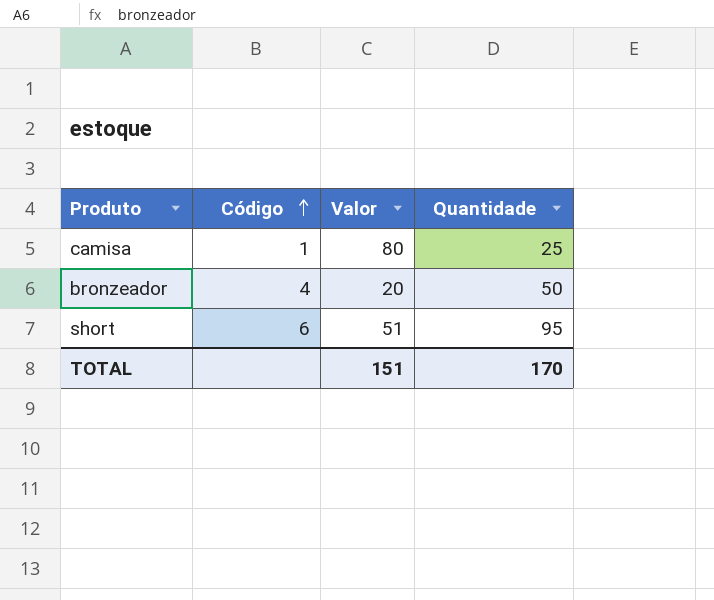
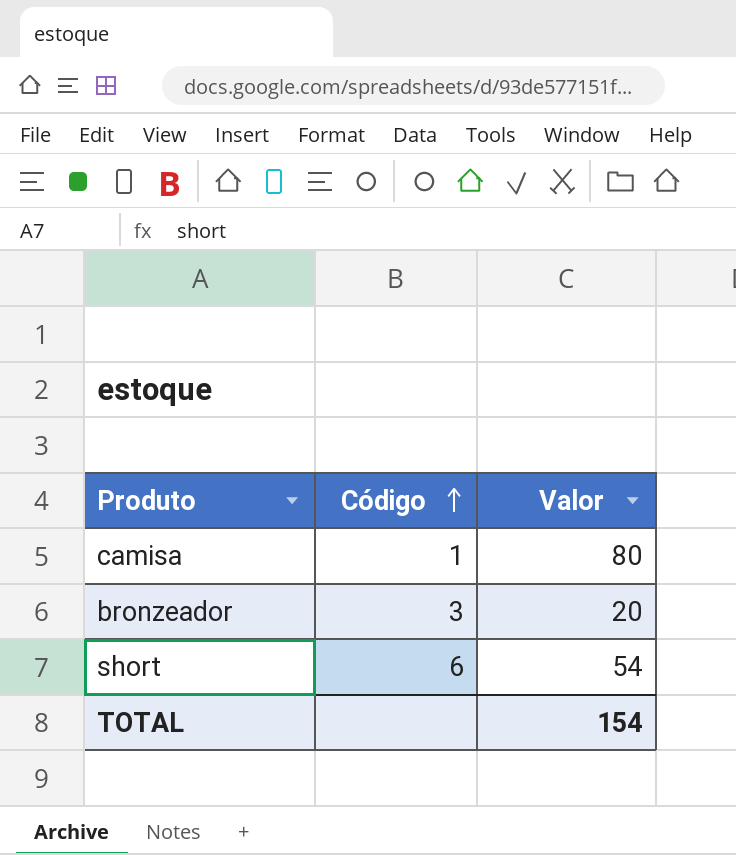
column Quantidade | position: 4 -> none
bronzeador | Código: 4 -> 3
short | Valor: 51 -> 54
TOTAL | Valor: 151 -> 154

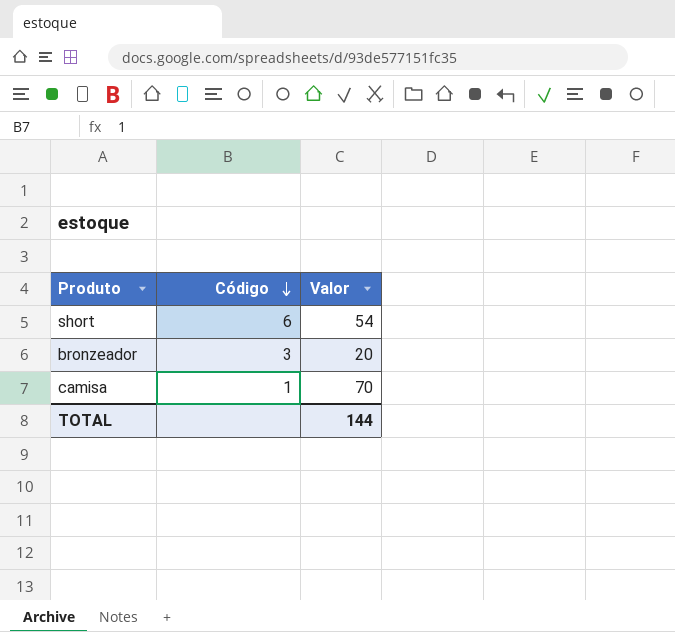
row order: Código ascending -> Código descending
camisa | Valor: 80 -> 70
TOTAL | Valor: 154 -> 144

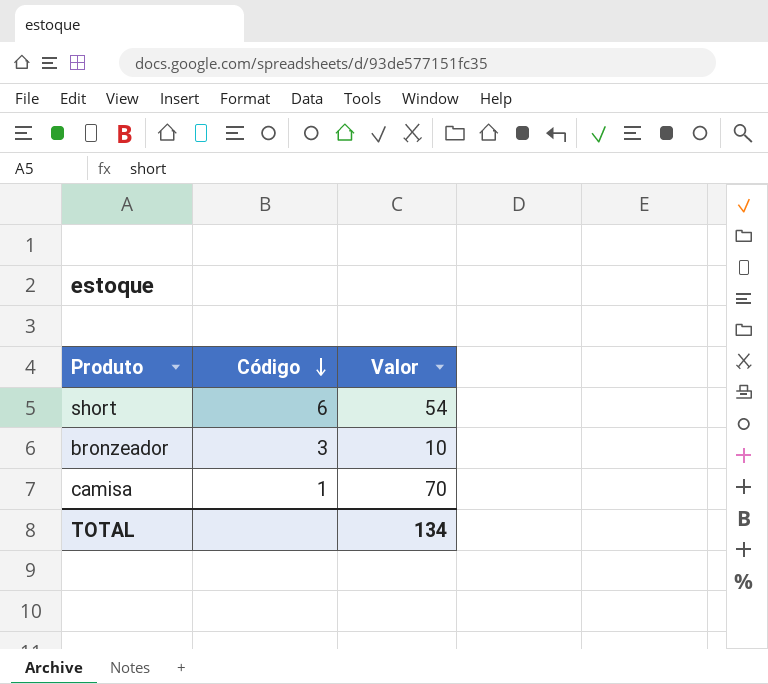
bronzeador | Valor: 20 -> 10
TOTAL | Valor: 144 -> 134

